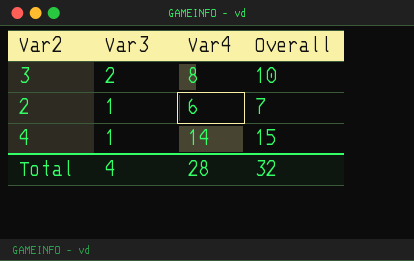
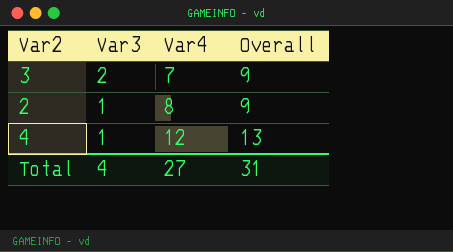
3 | Var4: 8 -> 7
3 | Overall: 10 -> 9
2 | Var4: 6 -> 8
2 | Overall: 7 -> 9
4 | Var4: 14 -> 12
4 | Overall: 15 -> 13
Total | Var4: 28 -> 27
Total | Overall: 32 -> 31

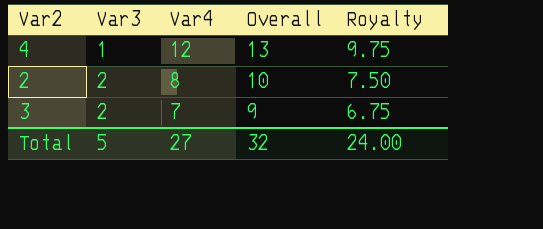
row order: Var3 descending -> Var3 ascending
column Royalty | formula: none -> [Overall] * 0.75
2 | Var3: 1 -> 2
2 | Overall: 9 -> 10
Total | Var3: 4 -> 5
Total | Overall: 31 -> 32

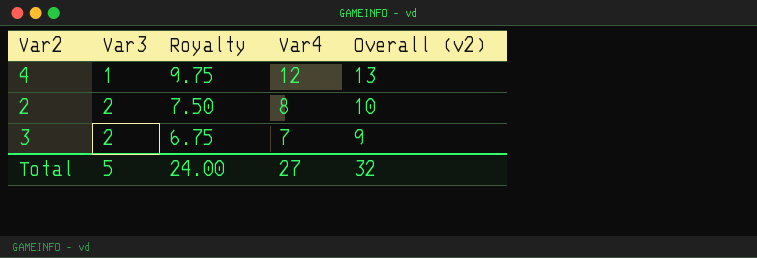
column Royalty | position: 5 -> 3
column name: Overall -> Overall (v2)

